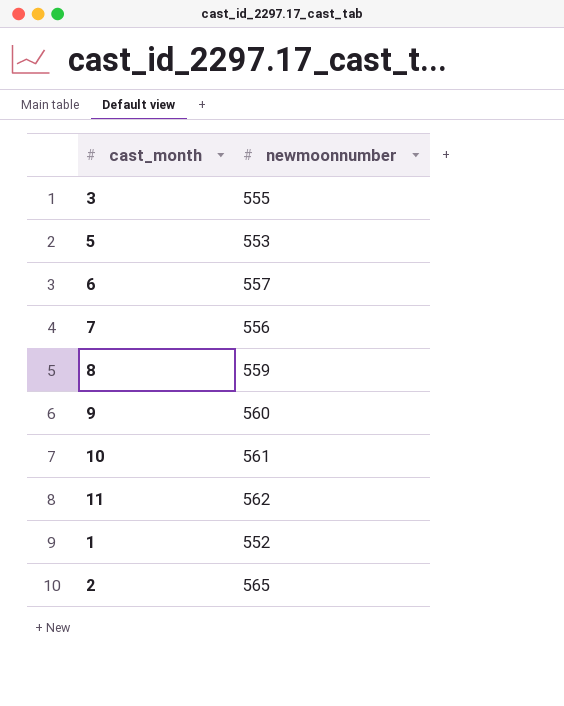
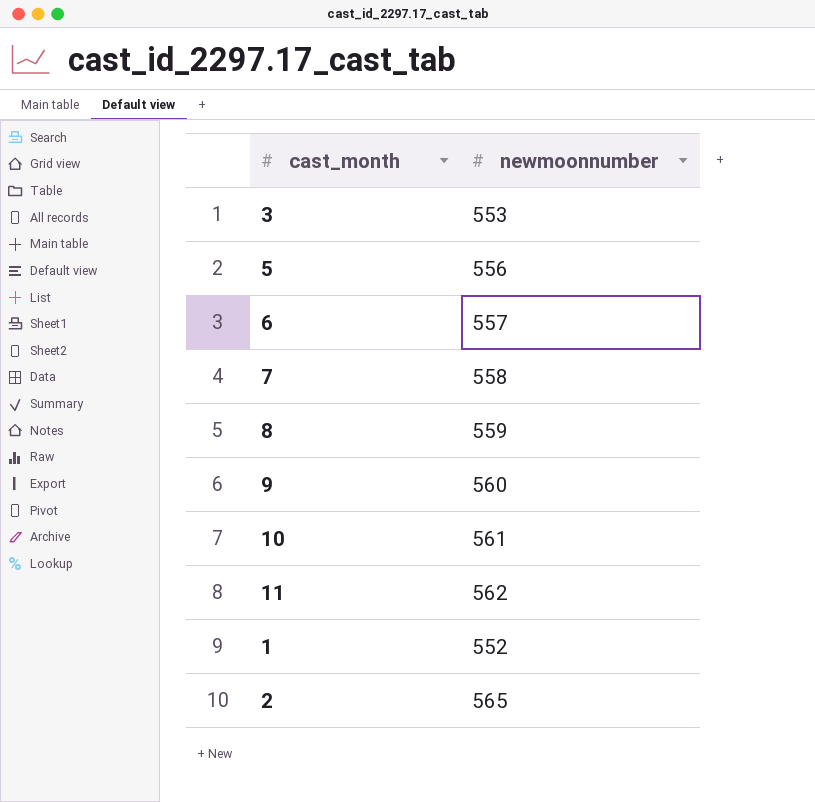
3 | newmoonnumber: 555 -> 553
5 | newmoonnumber: 553 -> 556
7 | newmoonnumber: 556 -> 558

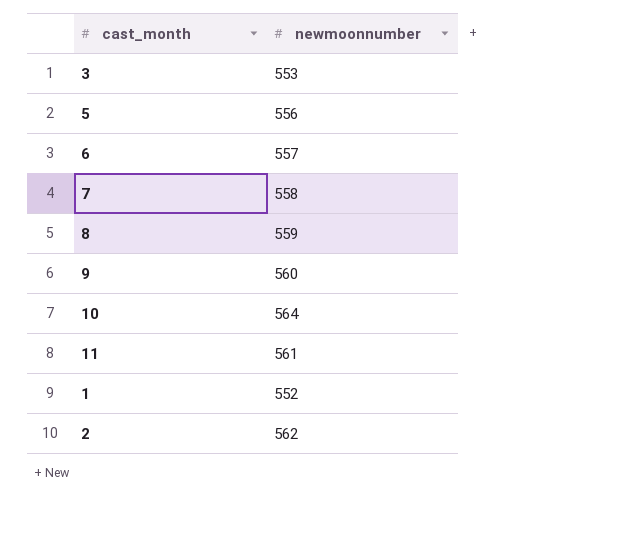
10 | newmoonnumber: 561 -> 564
11 | newmoonnumber: 562 -> 561
2 | newmoonnumber: 565 -> 562

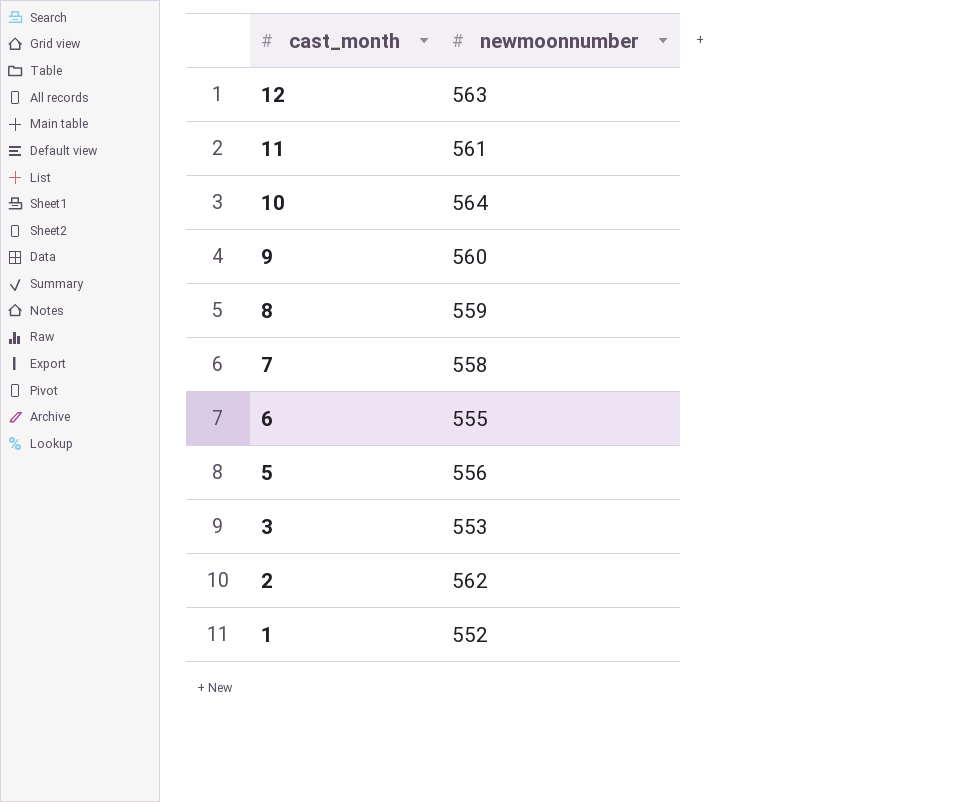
row order: none -> cast_month descending
row 12: none -> 563
6 | newmoonnumber: 557 -> 555

